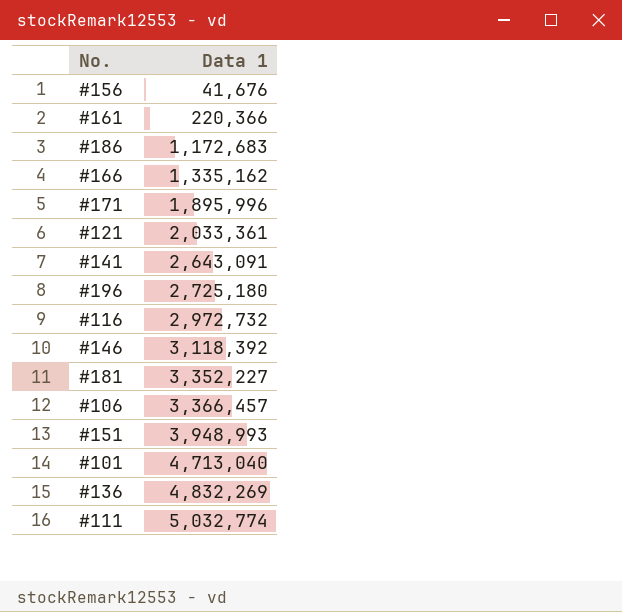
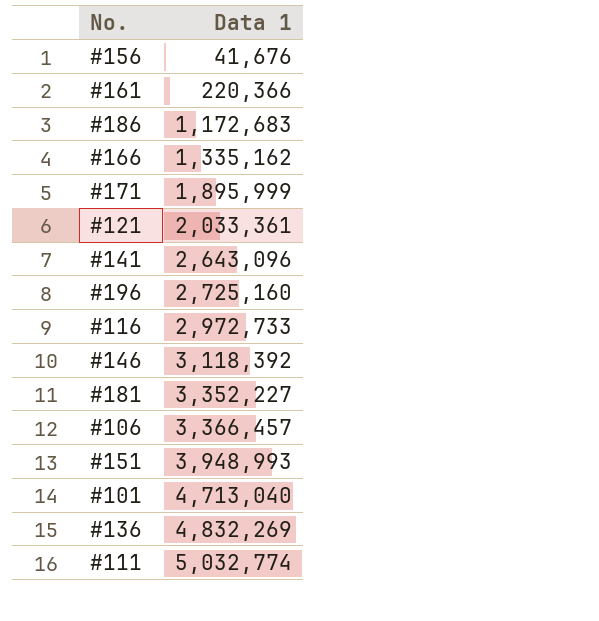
#171 | Data 1: 1,895,996 -> 1,895,999
#141 | Data 1: 2,643,091 -> 2,643,096
#196 | Data 1: 2,725,180 -> 2,725,160
#116 | Data 1: 2,972,732 -> 2,972,733

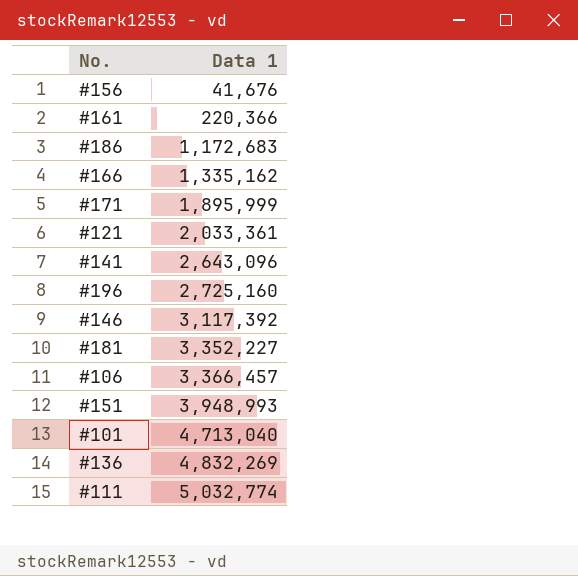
row #116: 2,972,733 -> none
#146 | Data 1: 3,118,392 -> 3,117,392

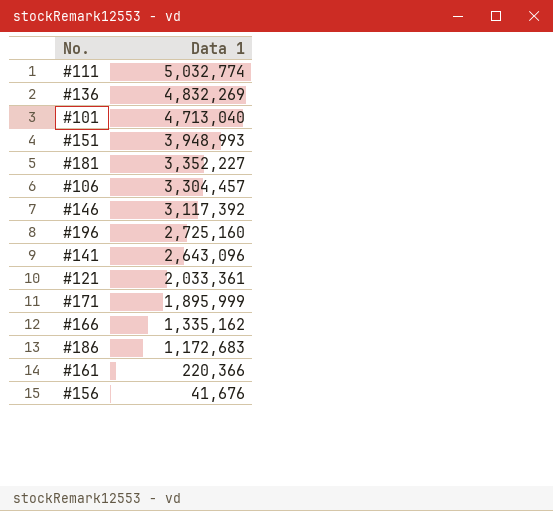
row order: Data 1 ascending -> Data 1 descending
#106 | Data 1: 3,366,457 -> 3,304,457

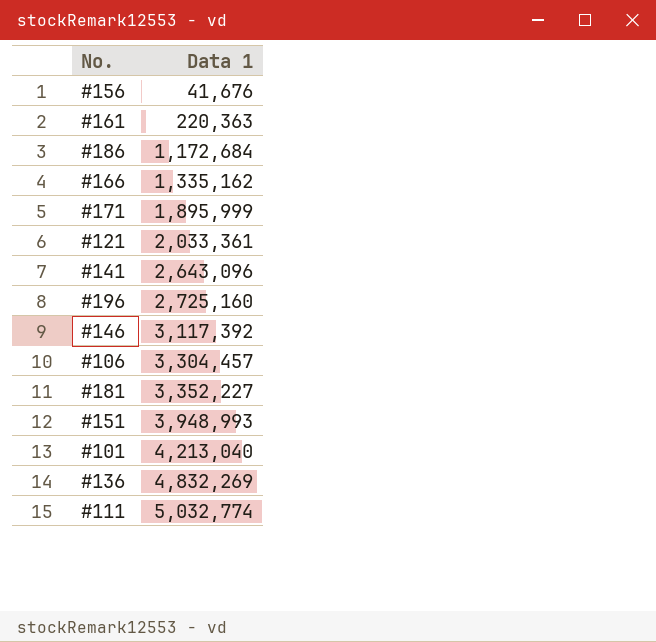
row order: Data 1 descending -> Data 1 ascending
#161 | Data 1: 220,366 -> 220,363
#186 | Data 1: 1,172,683 -> 1,172,684
#101 | Data 1: 4,713,040 -> 4,213,040

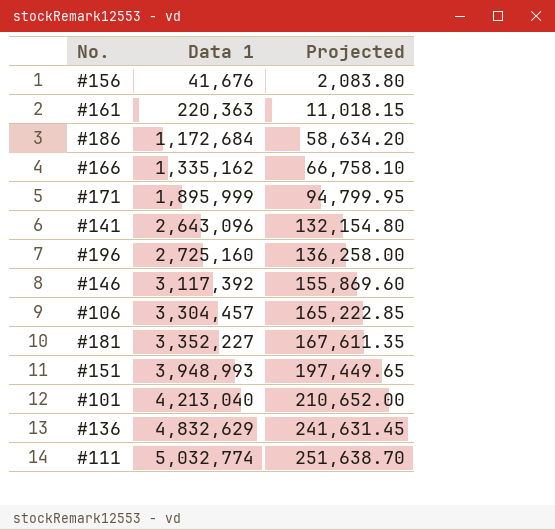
column Projected | formula: none -> [Data 1] * 0.05
row #121: 2,033,361 -> none
#136 | Data 1: 4,832,269 -> 4,832,629

